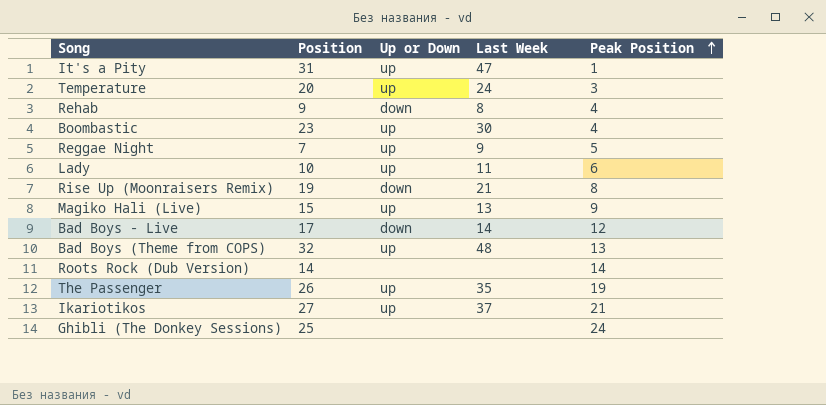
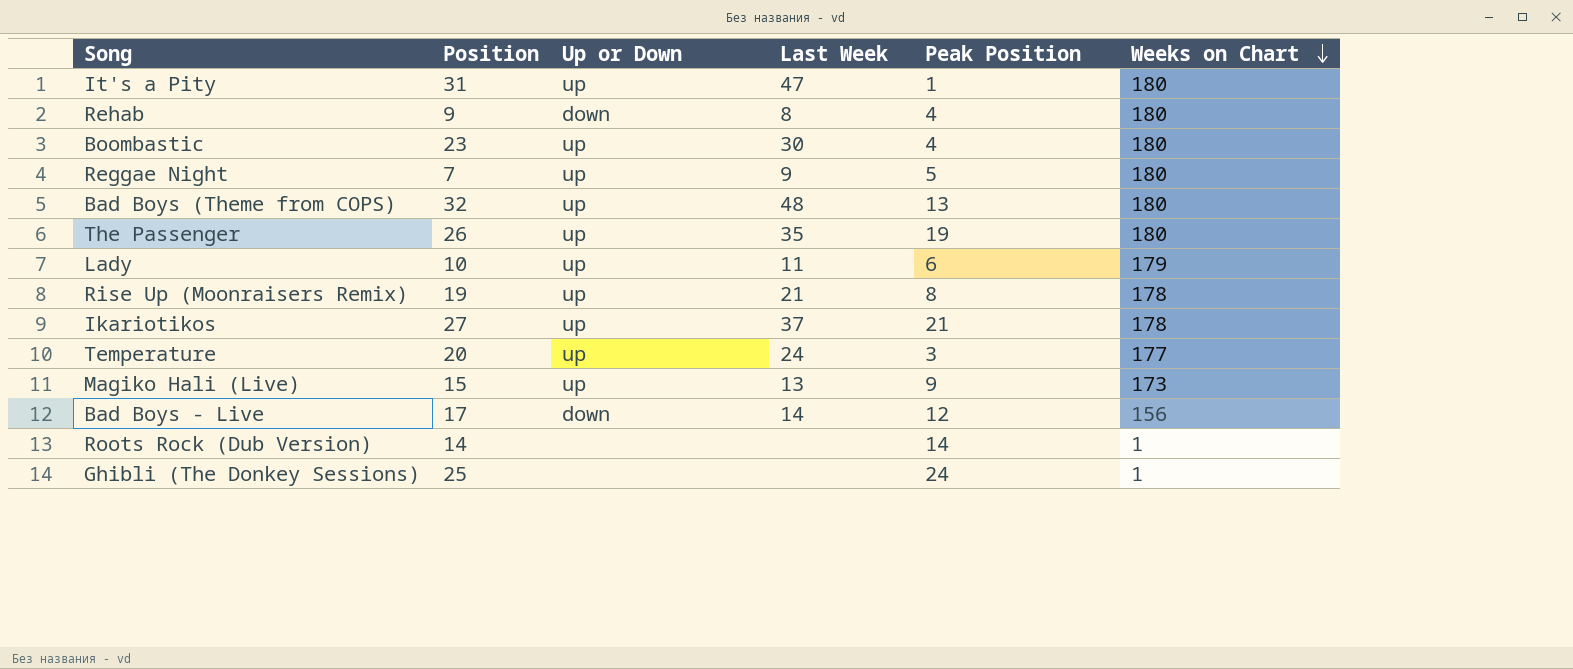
row order: Peak Position ascending -> Weeks on Chart descending
column Weeks on Chart | position: none -> 6
Rise Up (Moonraisers Remix) | Up or Down: down -> up

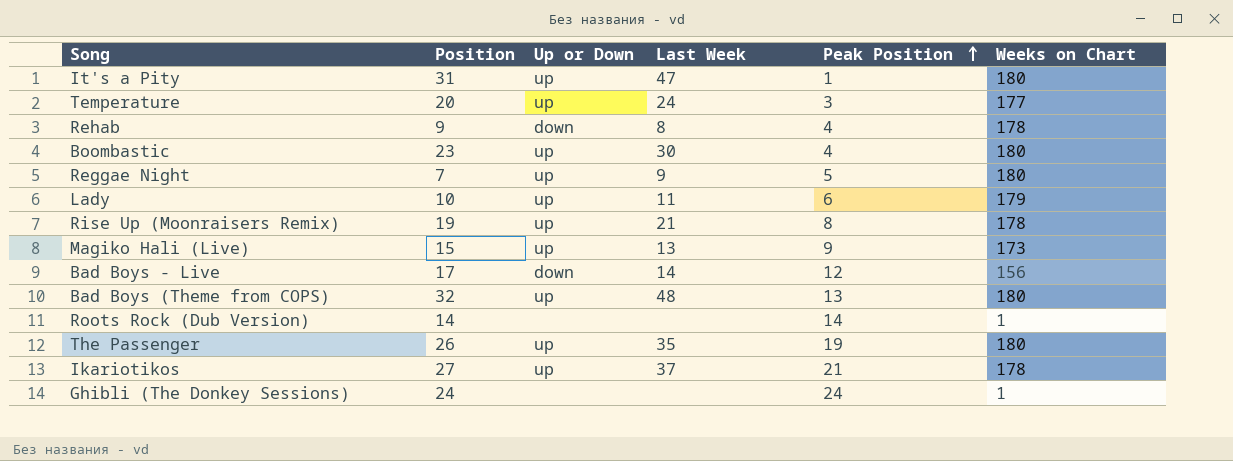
row order: Weeks on Chart descending -> Peak Position ascending
Rehab | Weeks on Chart: 180 -> 178
Ghibli (The Donkey Sessions) | Position: 25 -> 24

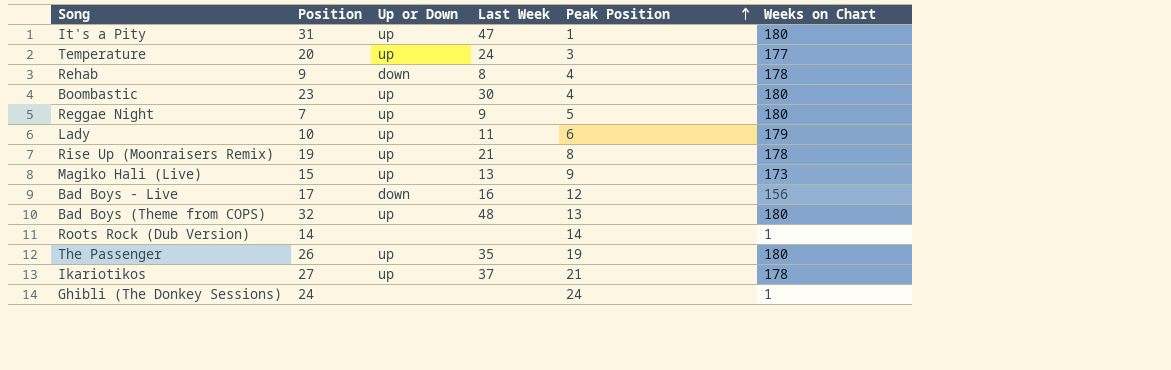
Bad Boys - Live | Last Week: 14 -> 16

